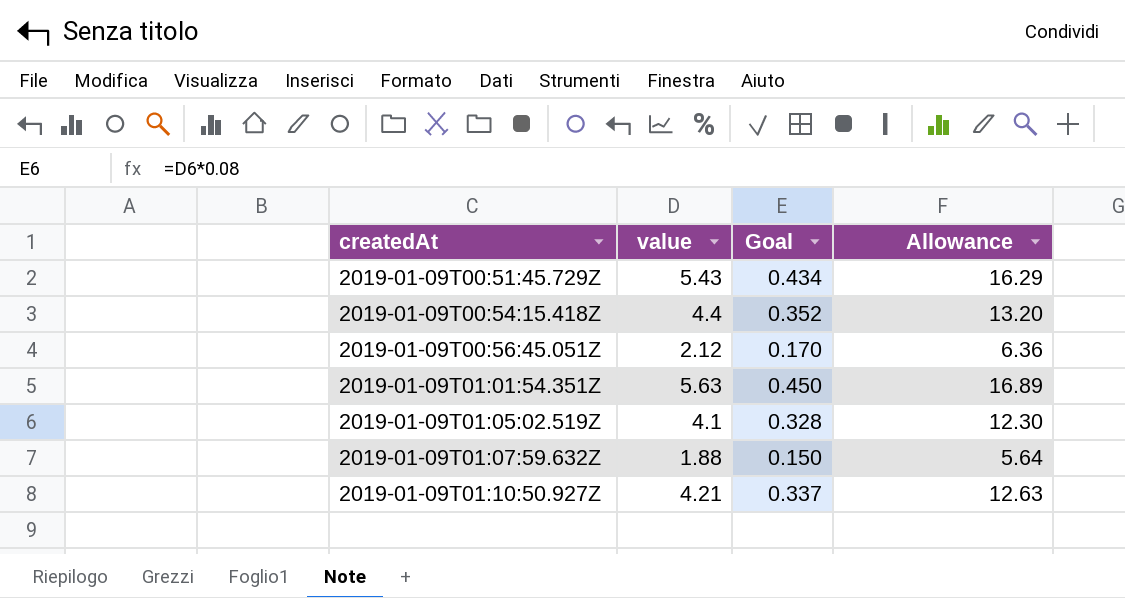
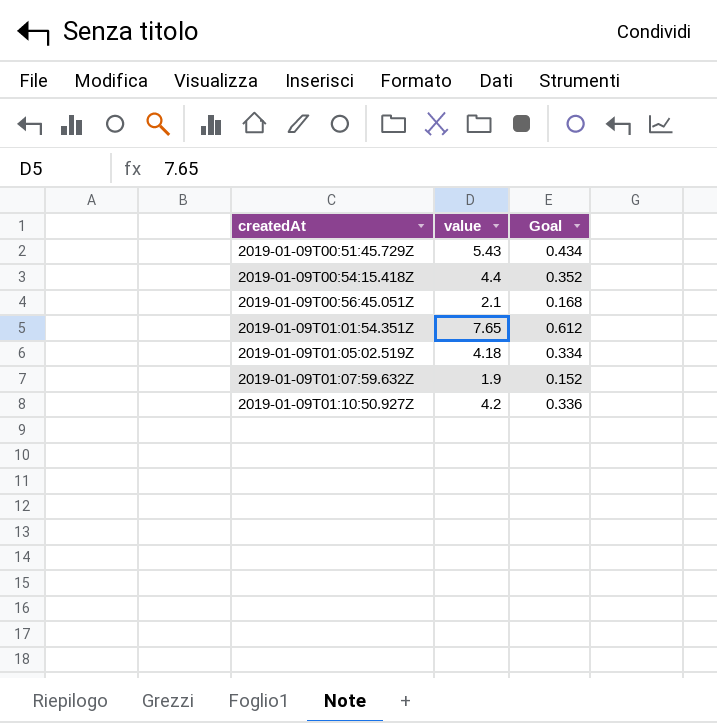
column Allowance | formula: [value] * 3 -> none
2019-01-09T00:56:45.051Z | value: 2.12 -> 2.1
2019-01-09T00:56:45.051Z | Goal: 0.170 -> 0.168
2019-01-09T01:01:54.351Z | value: 5.63 -> 7.65
2019-01-09T01:01:54.351Z | Goal: 0.450 -> 0.612
2019-01-09T01:05:02.519Z | value: 4.1 -> 4.18
2019-01-09T01:05:02.519Z | Goal: 0.328 -> 0.334
2019-01-09T01:07:59.632Z | value: 1.88 -> 1.9
2019-01-09T01:07:59.632Z | Goal: 0.150 -> 0.152
2019-01-09T01:10:50.927Z | value: 4.21 -> 4.2
2019-01-09T01:10:50.927Z | Goal: 0.337 -> 0.336

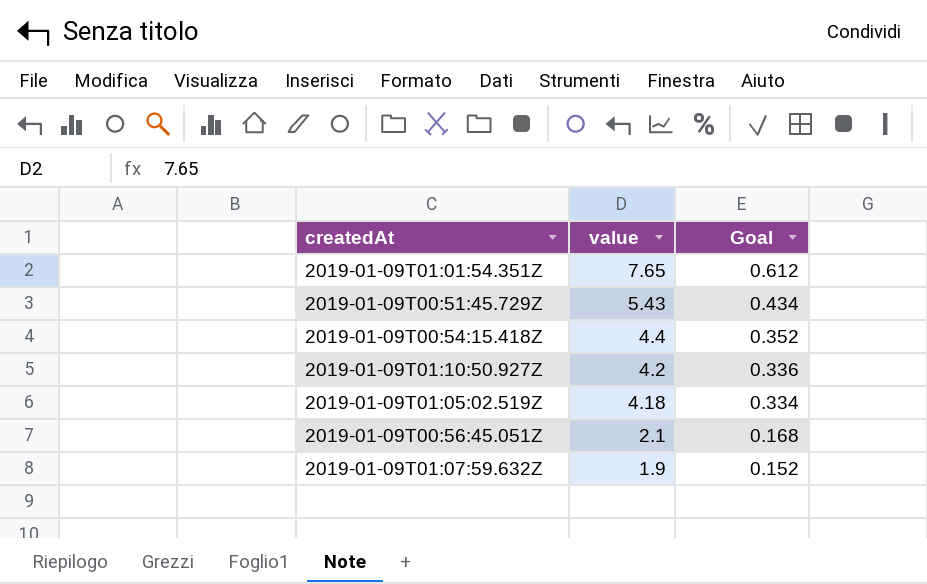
row order: createdAt ascending -> value descending

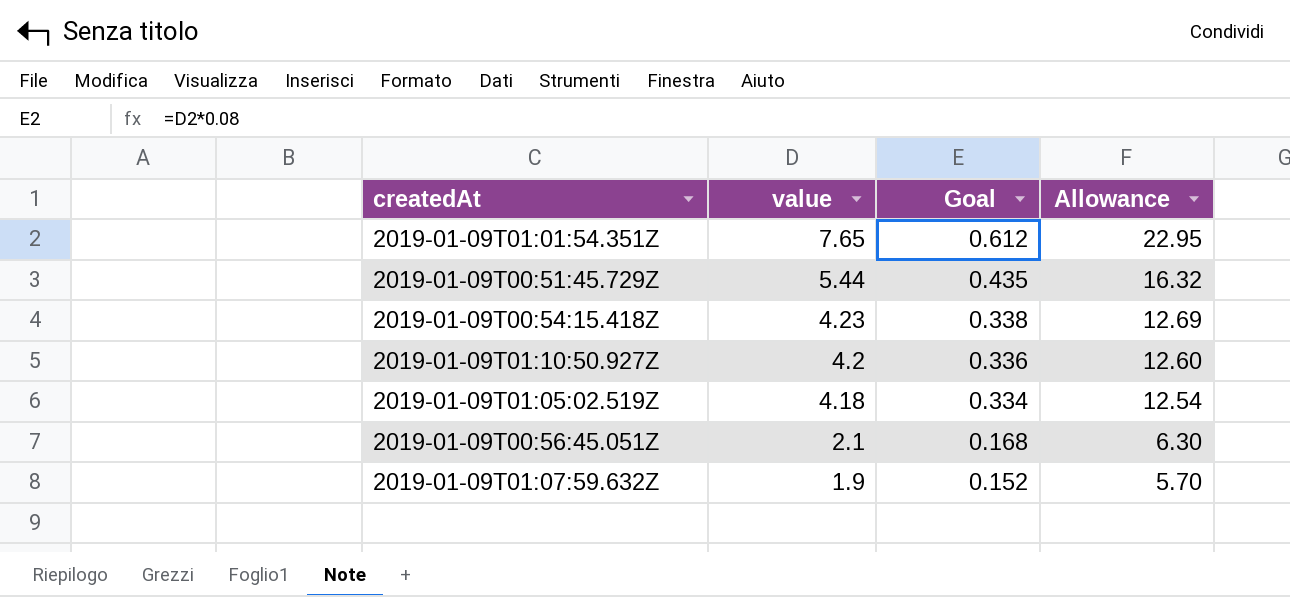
column Allowance | formula: none -> [value] * 3
2019-01-09T00:51:45.729Z | value: 5.43 -> 5.44
2019-01-09T00:51:45.729Z | Goal: 0.434 -> 0.435
2019-01-09T00:54:15.418Z | value: 4.4 -> 4.23
2019-01-09T00:54:15.418Z | Goal: 0.352 -> 0.338

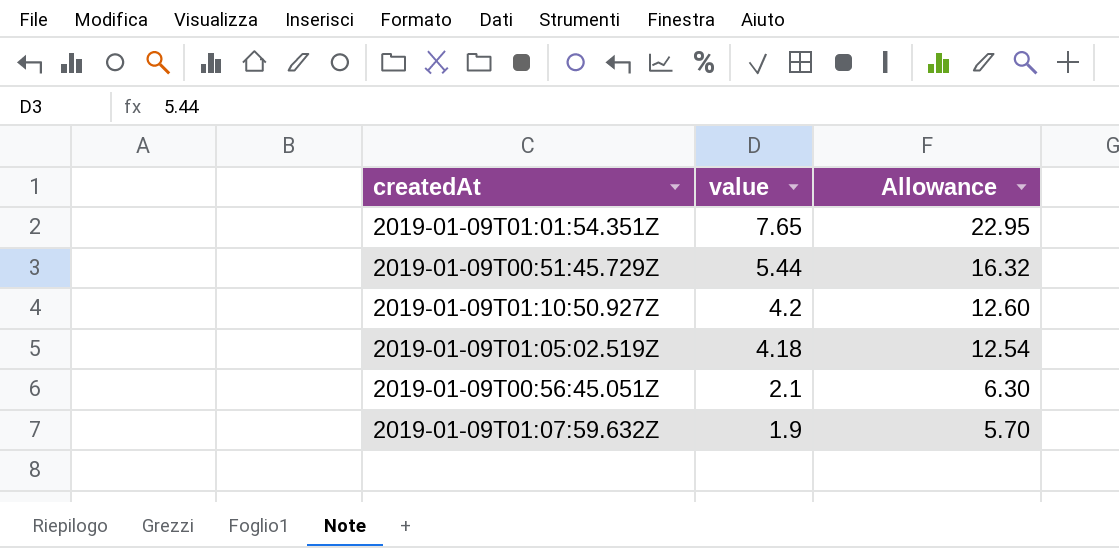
column Goal | formula: [value] * 0.08 -> none
row 2019-01-09T00:54:15.418Z: 4.23 | 0.338 | 12.69 -> none

